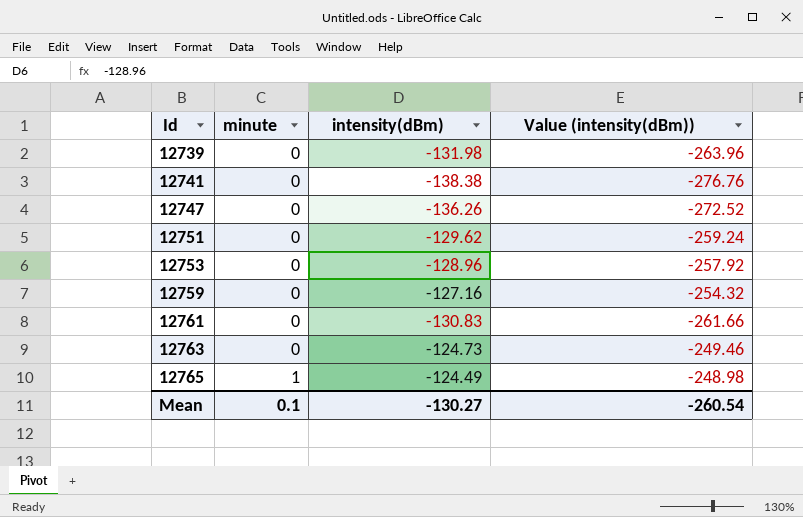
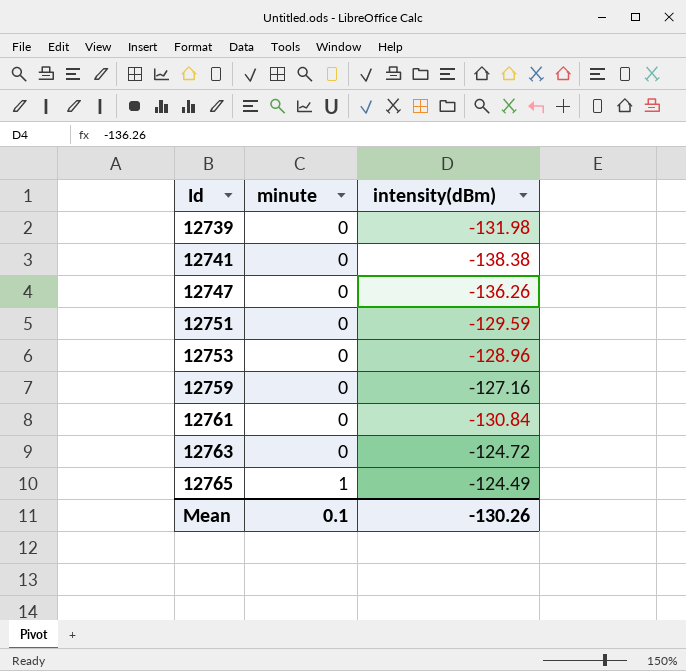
column Value (intensity(dBm)) | formula: [intensity(dBm)] * 2 -> none
12751 | intensity(dBm): -129.62 -> -129.59
12761 | intensity(dBm): -130.83 -> -130.84
12763 | intensity(dBm): -124.73 -> -124.72
Mean | intensity(dBm): -130.27 -> -130.26

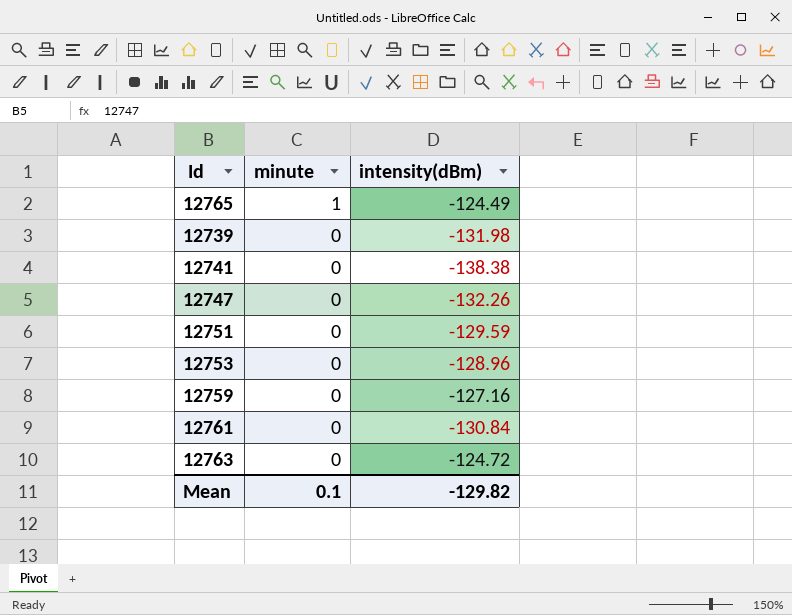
row order: Id ascending -> minute descending
12747 | intensity(dBm): -136.26 -> -132.26
Mean | intensity(dBm): -130.26 -> -129.82

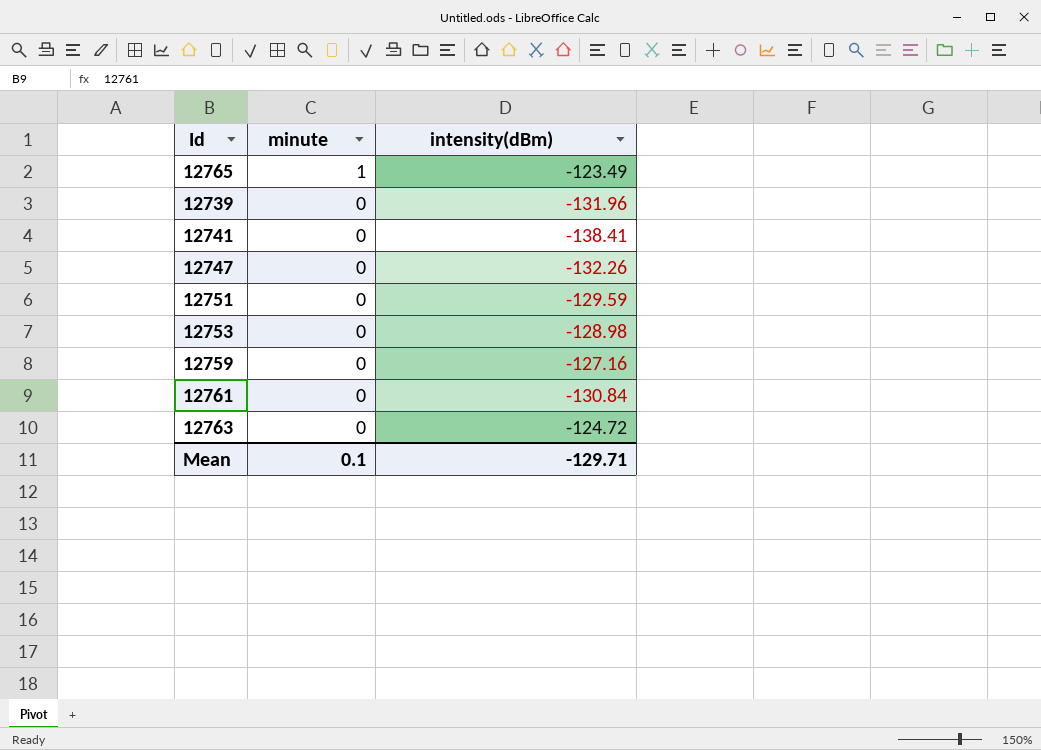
12765 | intensity(dBm): -124.49 -> -123.49
12739 | intensity(dBm): -131.98 -> -131.96
12741 | intensity(dBm): -138.38 -> -138.41
12753 | intensity(dBm): -128.96 -> -128.98
Mean | intensity(dBm): -129.82 -> -129.71

